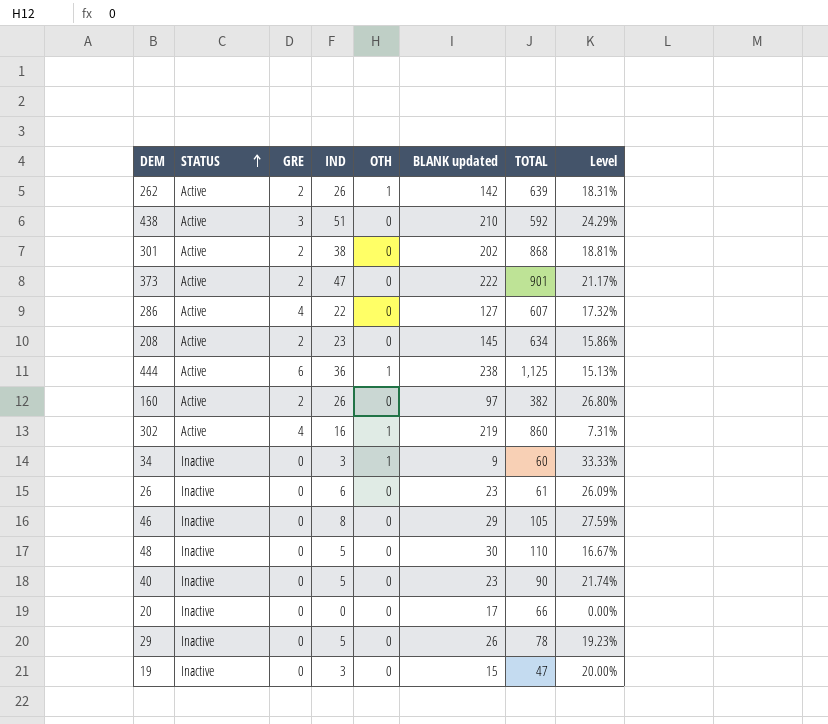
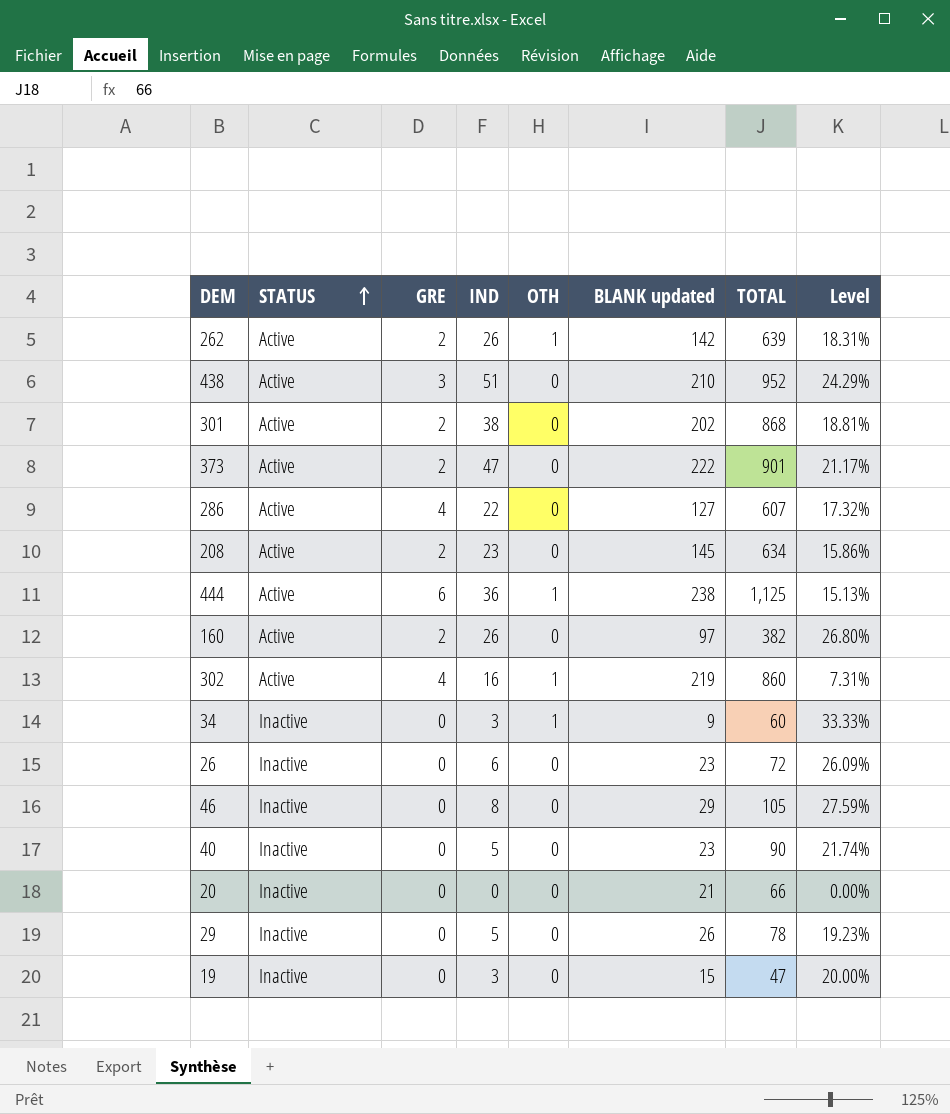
row 48: Inactive | 0 | 5 | 0 | 30 | 110 | 16.67% -> none
438 | TOTAL: 592 -> 952
26 | TOTAL: 61 -> 72
20 | BLANK updated: 17 -> 21

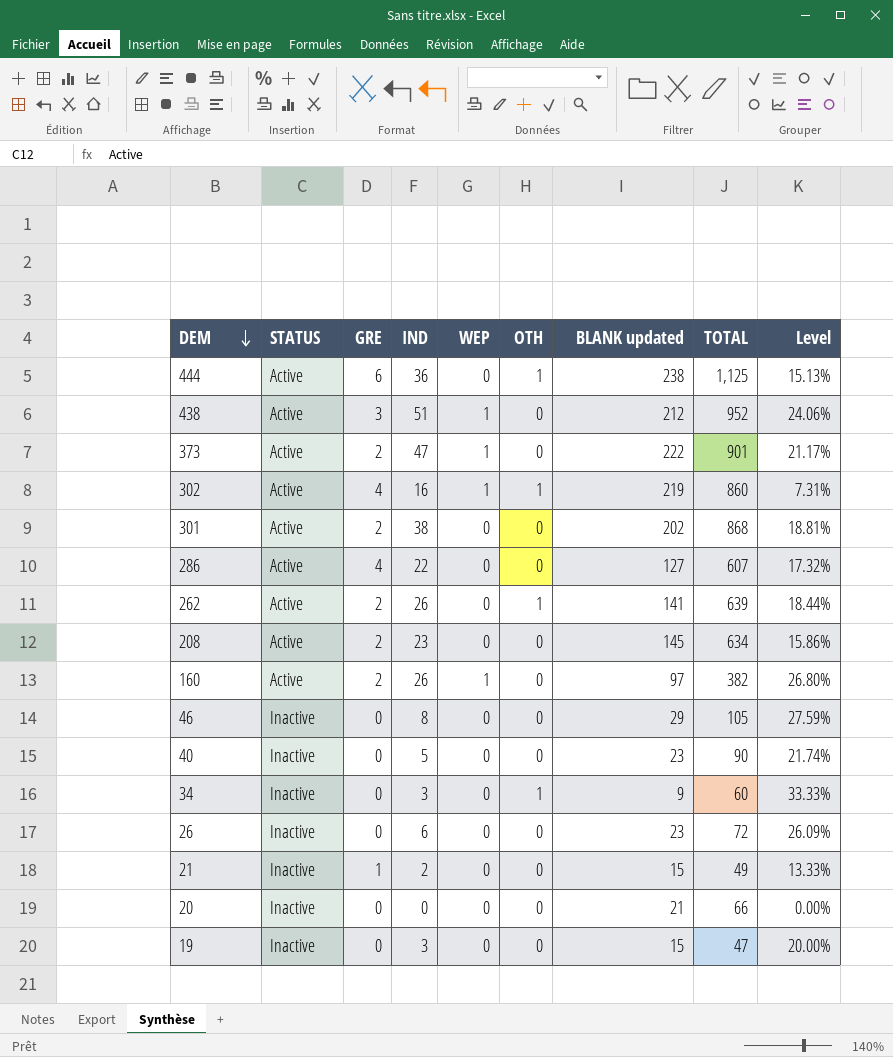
row order: STATUS ascending -> DEM descending
column WEP | position: none -> 5
row 29: Inactive | 0 | 5 | 0 | 26 | 78 | 19.23% -> none
438 | BLANK updated: 210 -> 212
438 | Level: 24.29% -> 24.06%
262 | BLANK updated: 142 -> 141
262 | Level: 18.31% -> 18.44%
row 21: none -> Inactive | 1 | 2 | 0 | 0 | 15 | 49 | 13.33%

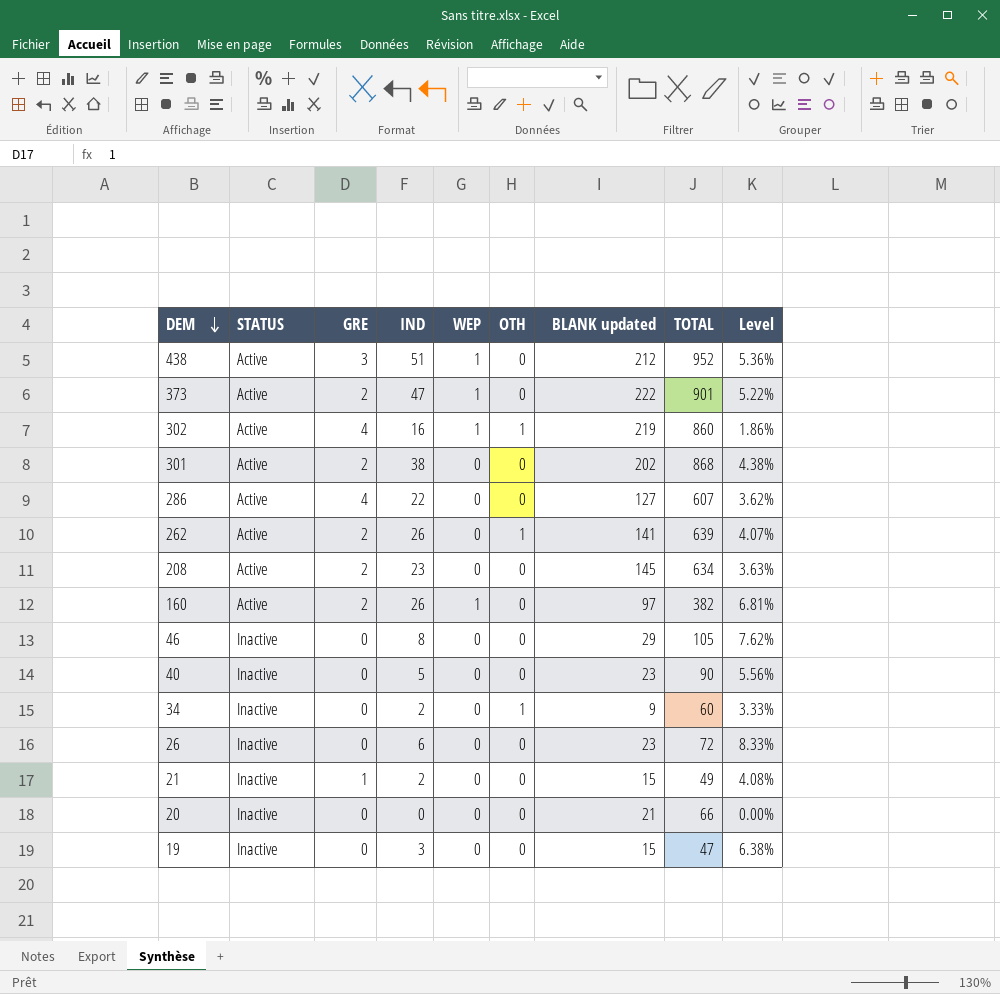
column Level | formula: [IND] / [BLANK updated] -> [IND] / [TOTAL]
row 444: Active | 6 | 36 | 0 | 1 | 238 | 1,125 | 15.13% -> none
34 | IND: 3 -> 2

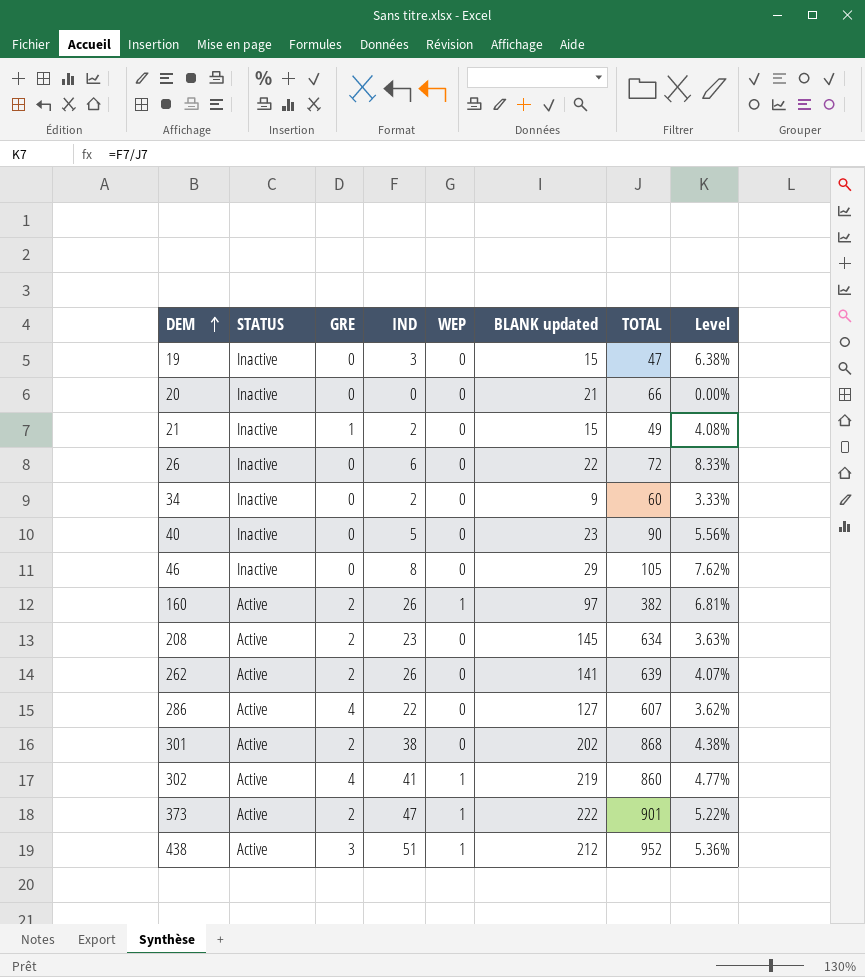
row order: DEM descending -> DEM ascending
column OTH | position: 6 -> none
26 | BLANK updated: 23 -> 22
302 | IND: 16 -> 41
302 | Level: 1.86% -> 4.77%

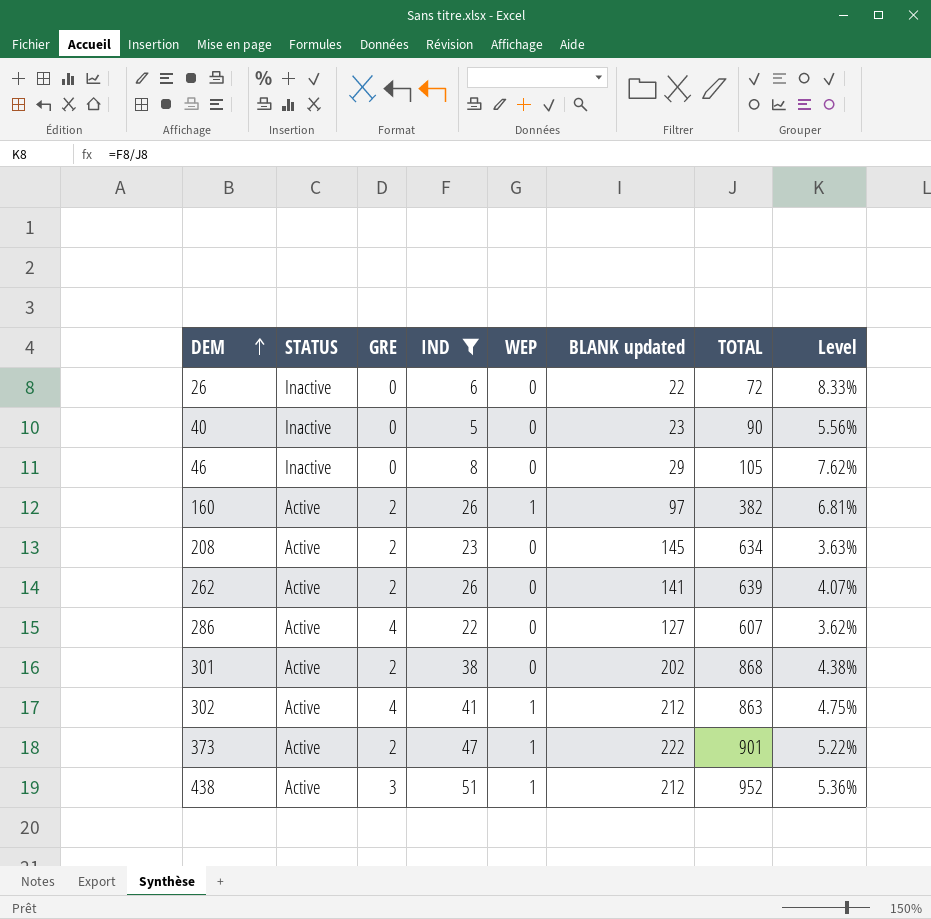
filter: none -> IND >= 5
302 | BLANK updated: 219 -> 212
302 | TOTAL: 860 -> 863
302 | Level: 4.77% -> 4.75%

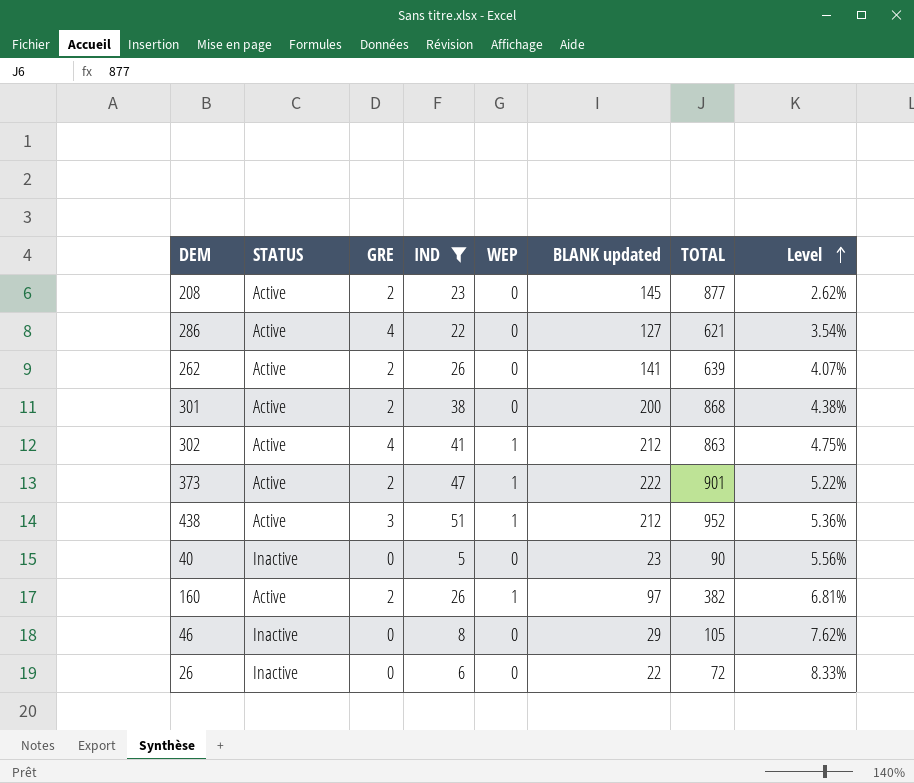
row order: DEM ascending -> Level ascending
208 | TOTAL: 634 -> 877
208 | Level: 3.63% -> 2.62%
286 | TOTAL: 607 -> 621
286 | Level: 3.62% -> 3.54%
301 | BLANK updated: 202 -> 200

